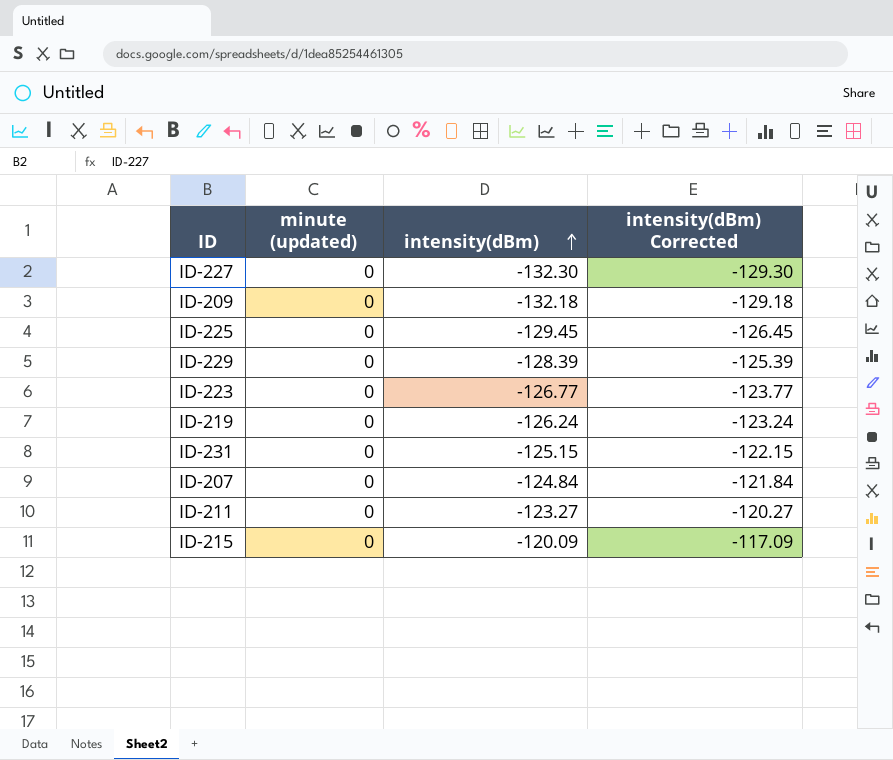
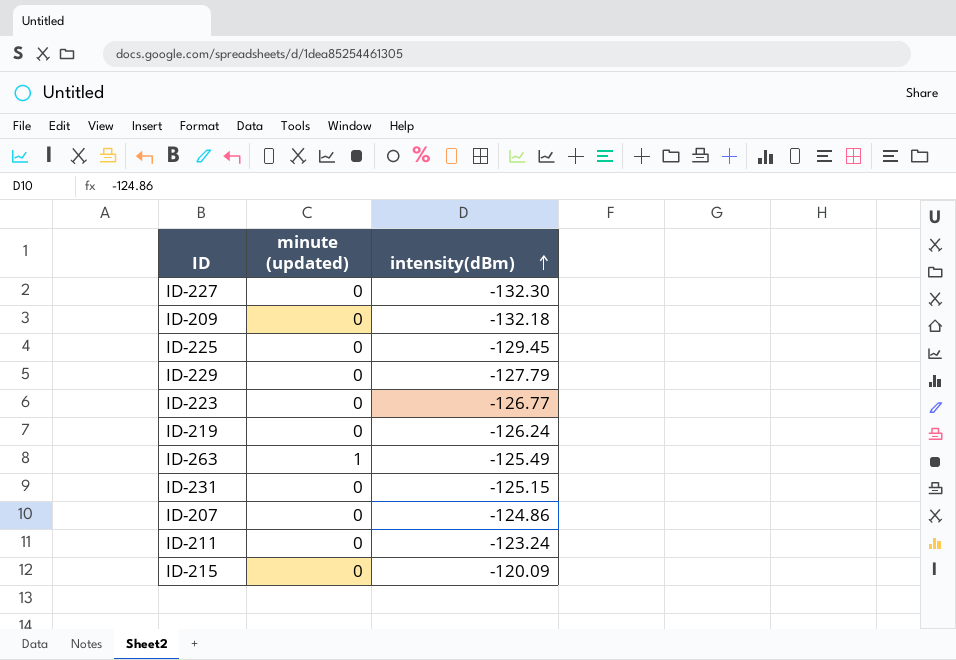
column intensity(dBm) Corrected | formula: [intensity(dBm)] + 3 -> none
ID-229 | intensity(dBm): -128.39 -> -127.79
row ID-263: none -> 1 | -125.49
ID-207 | intensity(dBm): -124.84 -> -124.86
ID-211 | intensity(dBm): -123.27 -> -123.24

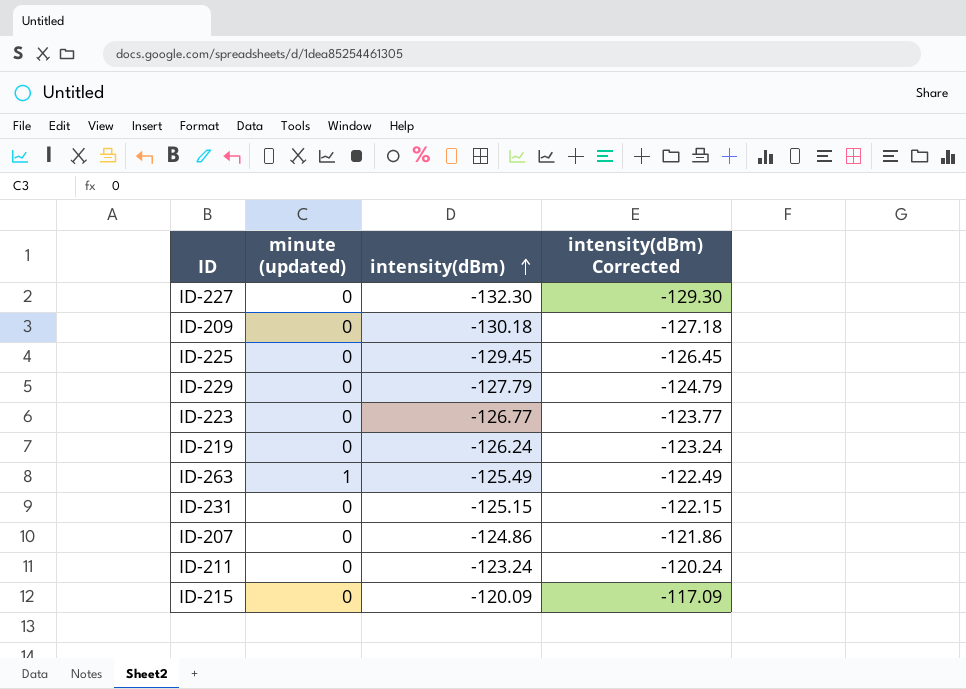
column intensity(dBm) Corrected | formula: none -> [intensity(dBm)] + 3
ID-209 | intensity(dBm): -132.18 -> -130.18

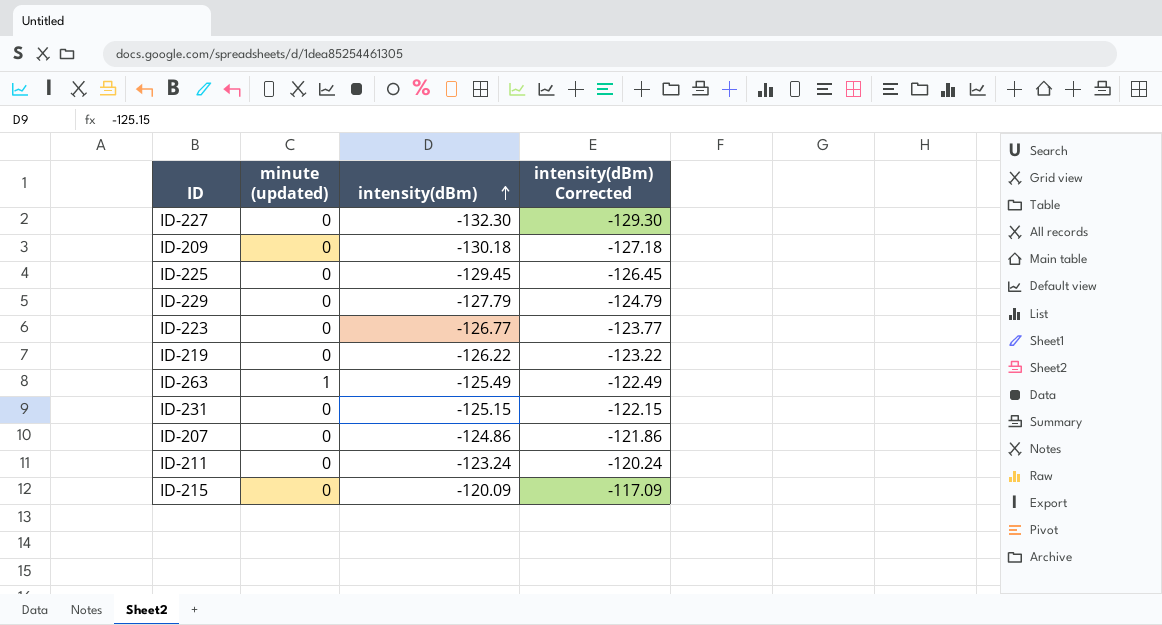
ID-219 | intensity(dBm): -126.24 -> -126.22
ID-219 | intensity(dBm) Corrected: -123.24 -> -123.22

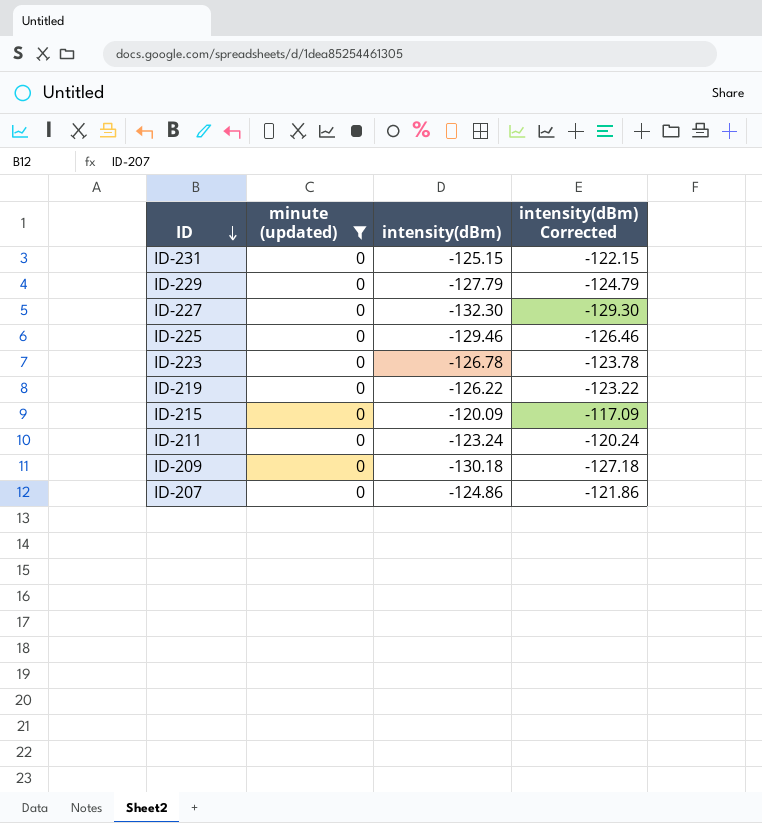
filter: none -> minute (updated) = 0
row order: intensity(dBm) ascending -> ID descending
ID-225 | intensity(dBm): -129.45 -> -129.46
ID-225 | intensity(dBm) Corrected: -126.45 -> -126.46
ID-223 | intensity(dBm): -126.77 -> -126.78
ID-223 | intensity(dBm) Corrected: -123.77 -> -123.78

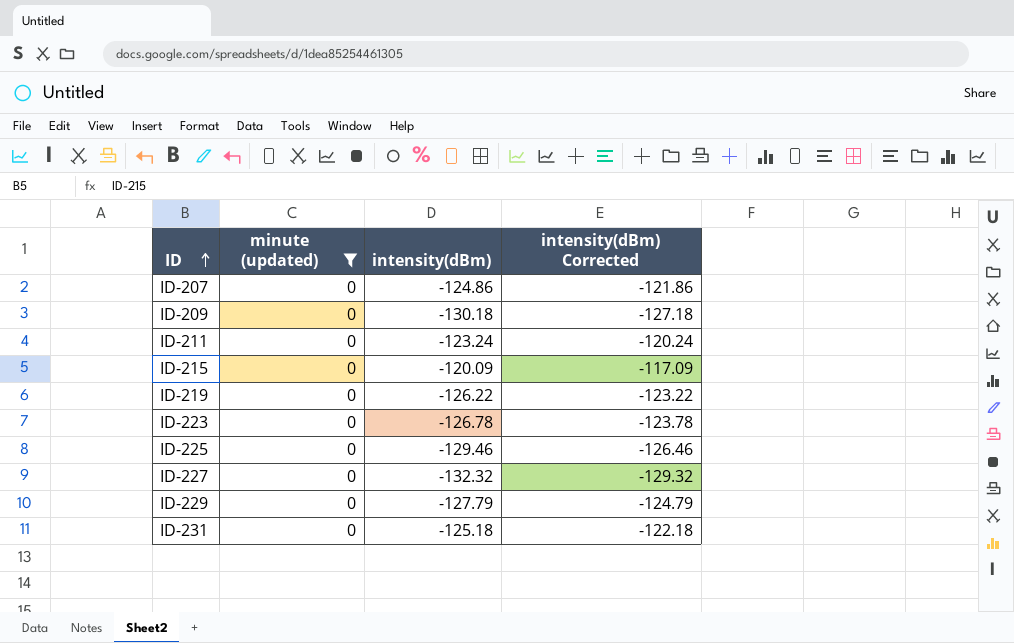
row order: ID descending -> ID ascending
ID-227 | intensity(dBm): -132.30 -> -132.32
ID-227 | intensity(dBm) Corrected: -129.30 -> -129.32
ID-231 | intensity(dBm): -125.15 -> -125.18
ID-231 | intensity(dBm) Corrected: -122.15 -> -122.18

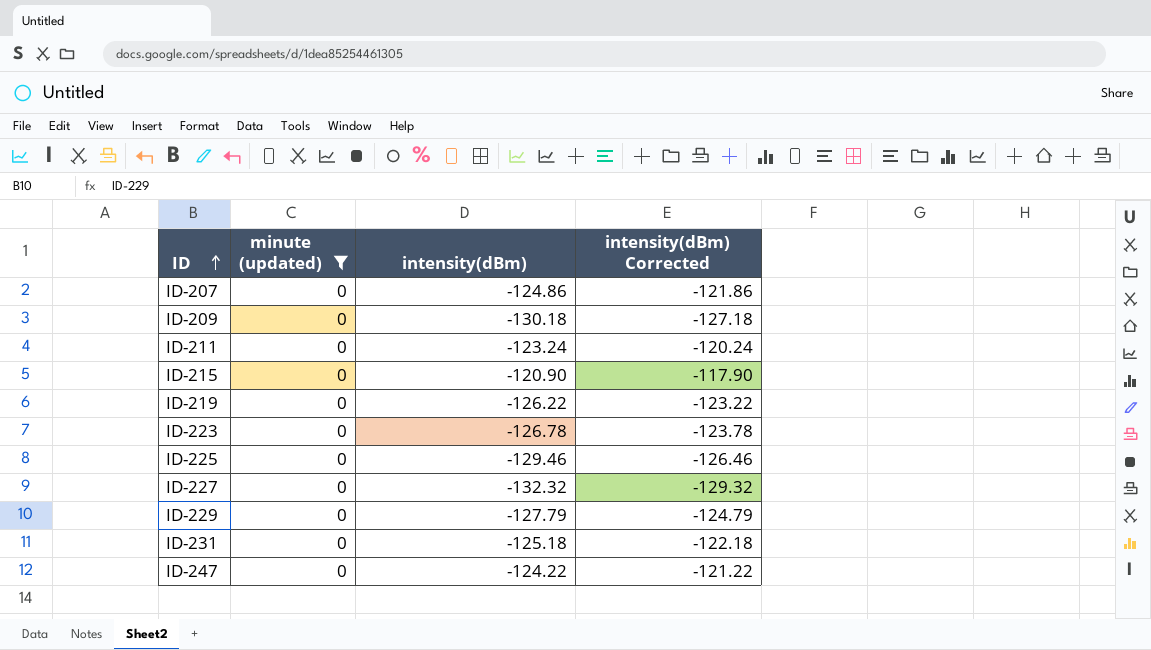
ID-215 | intensity(dBm): -120.09 -> -120.90
ID-215 | intensity(dBm) Corrected: -117.09 -> -117.90
row ID-247: none -> 0 | -124.22 | -121.22

